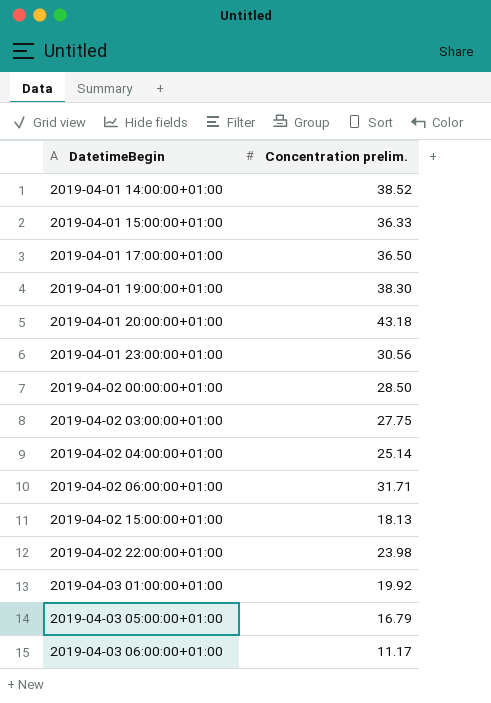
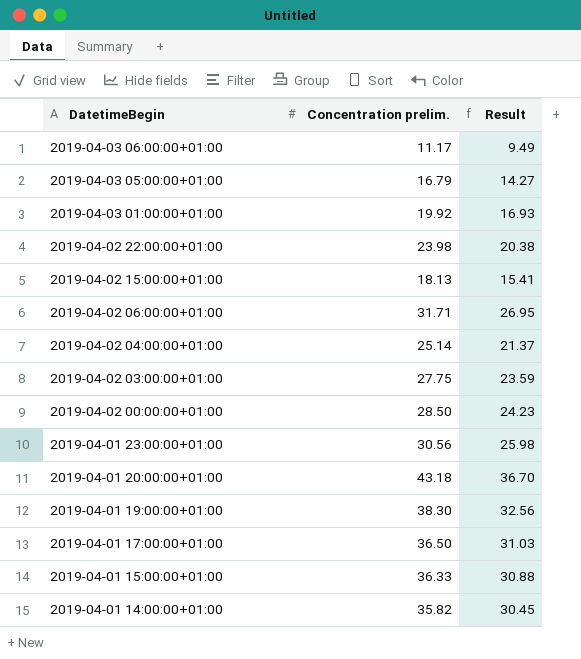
row order: DatetimeBegin ascending -> DatetimeBegin descending
column Result | formula: none -> [Concentration prelim.] * 0.85
2019-04-01 14:00:00+01:00 | Concentration prelim.: 38.52 -> 35.82

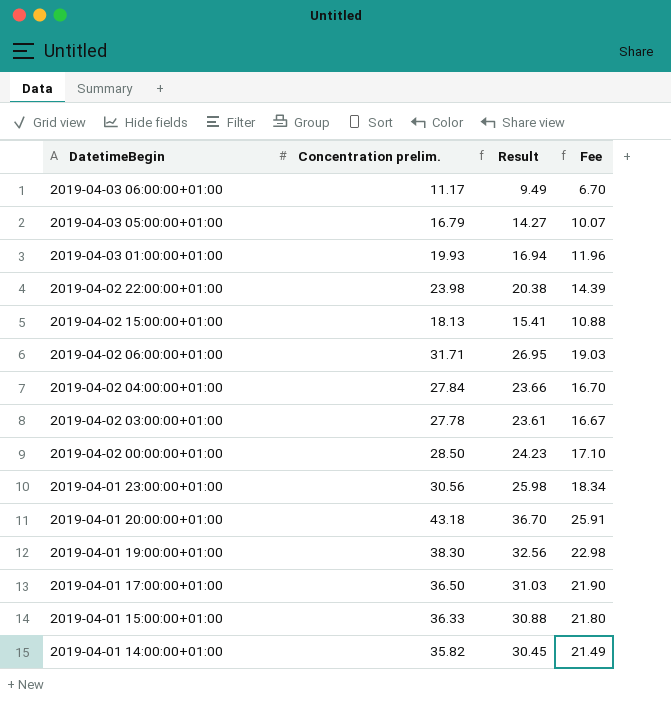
column Fee | formula: none -> [Concentration prelim.] * 0.6
2019-04-03 01:00:00+01:00 | Concentration prelim.: 19.92 -> 19.93
2019-04-03 01:00:00+01:00 | Result: 16.93 -> 16.94
2019-04-02 04:00:00+01:00 | Concentration prelim.: 25.14 -> 27.84
2019-04-02 04:00:00+01:00 | Result: 21.37 -> 23.66
2019-04-02 03:00:00+01:00 | Concentration prelim.: 27.75 -> 27.78
2019-04-02 03:00:00+01:00 | Result: 23.59 -> 23.61

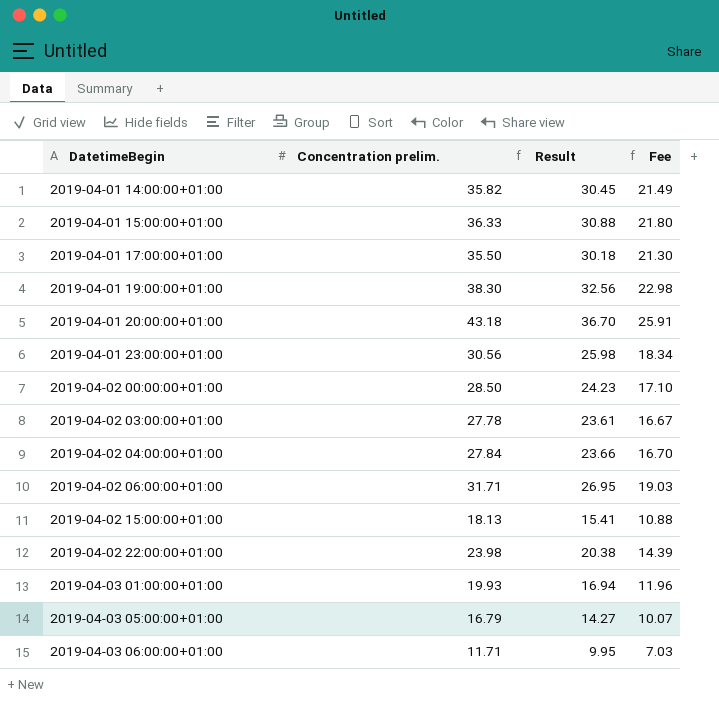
row order: DatetimeBegin descending -> DatetimeBegin ascending
2019-04-01 17:00:00+01:00 | Concentration prelim.: 36.50 -> 35.50
2019-04-01 17:00:00+01:00 | Result: 31.03 -> 30.18
2019-04-01 17:00:00+01:00 | Fee: 21.90 -> 21.30
2019-04-03 06:00:00+01:00 | Concentration prelim.: 11.17 -> 11.71
2019-04-03 06:00:00+01:00 | Result: 9.49 -> 9.95
2019-04-03 06:00:00+01:00 | Fee: 6.70 -> 7.03

